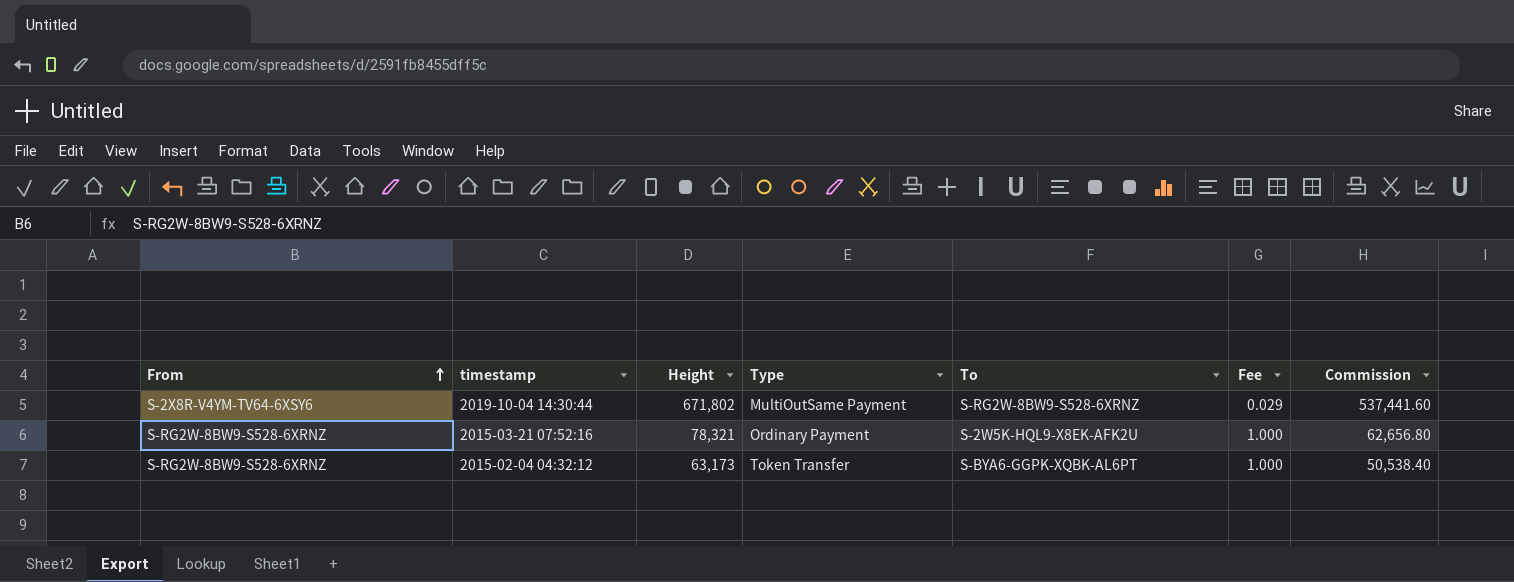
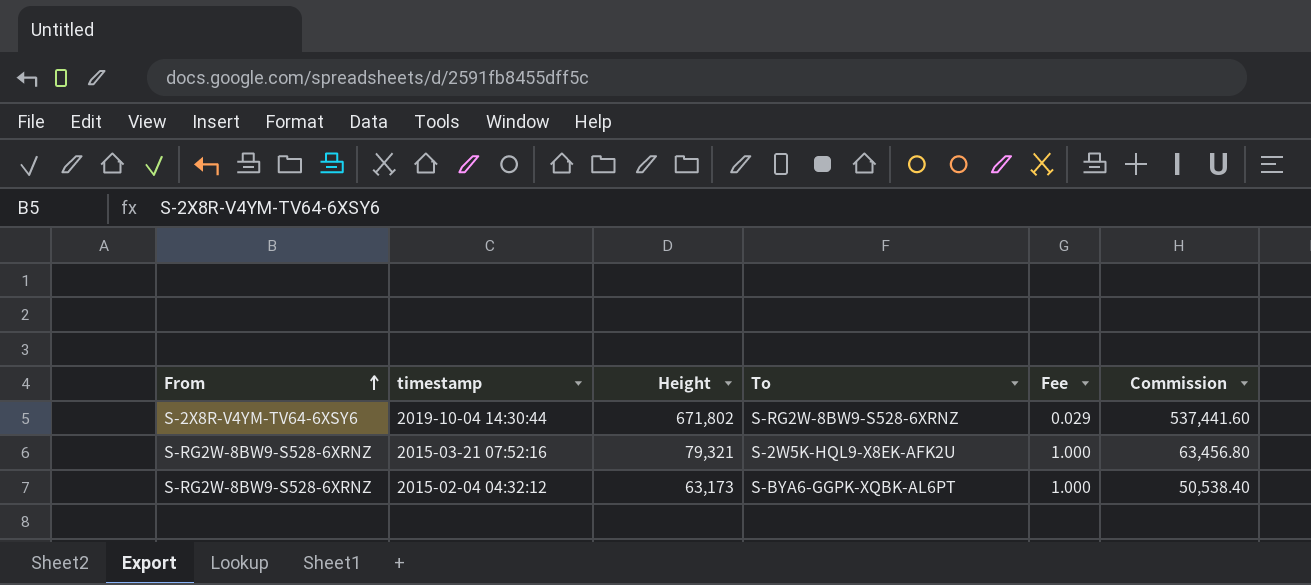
column Type | position: 4 -> none
2015-03-21 07:52:16 | Height: 78,321 -> 79,321
2015-03-21 07:52:16 | Commission: 62,656.80 -> 63,456.80

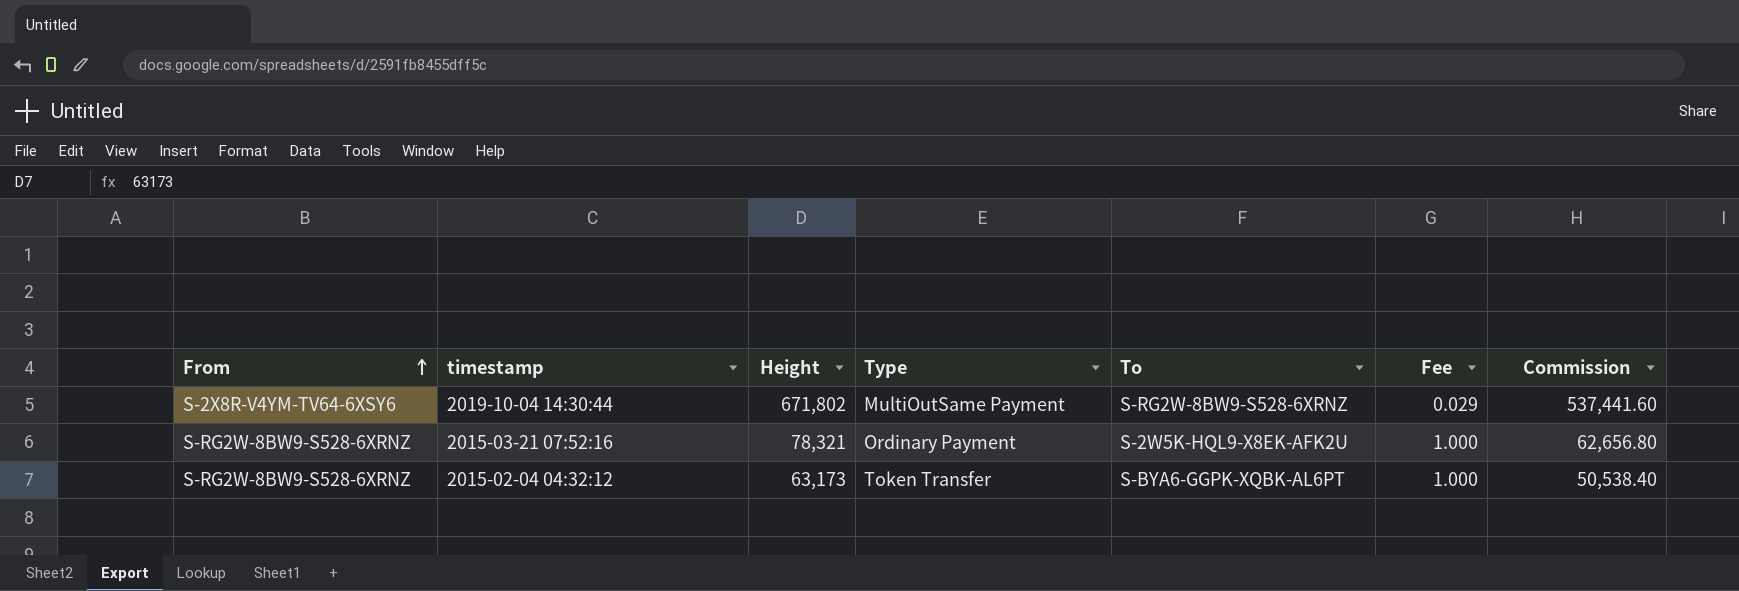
column Type | position: none -> 4
2015-03-21 07:52:16 | Height: 79,321 -> 78,321
2015-03-21 07:52:16 | Commission: 63,456.80 -> 62,656.80

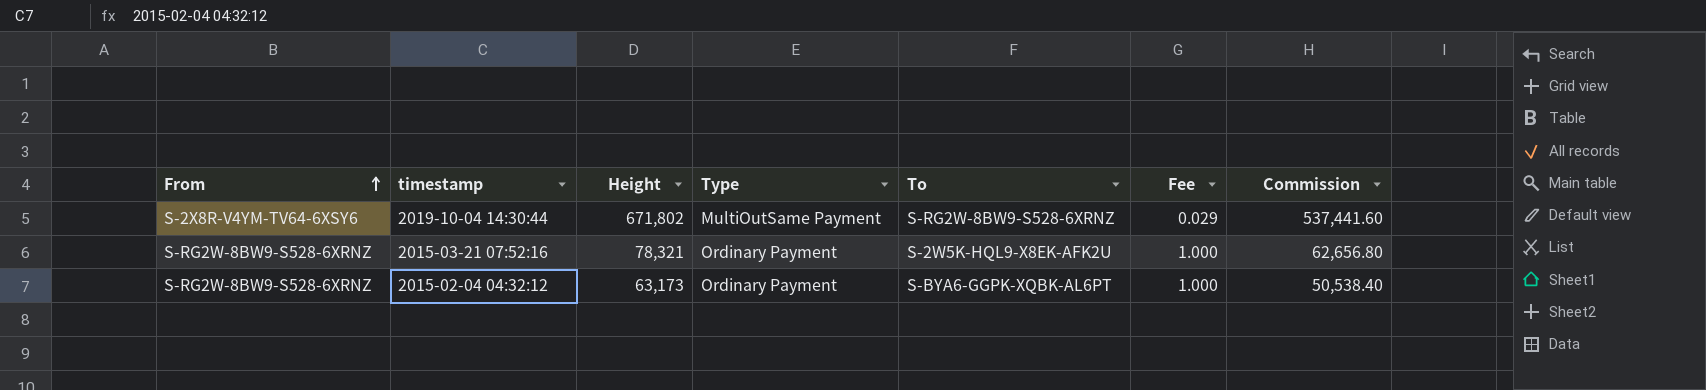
2015-02-04 04:32:12 | Type: Token Transfer -> Ordinary Payment

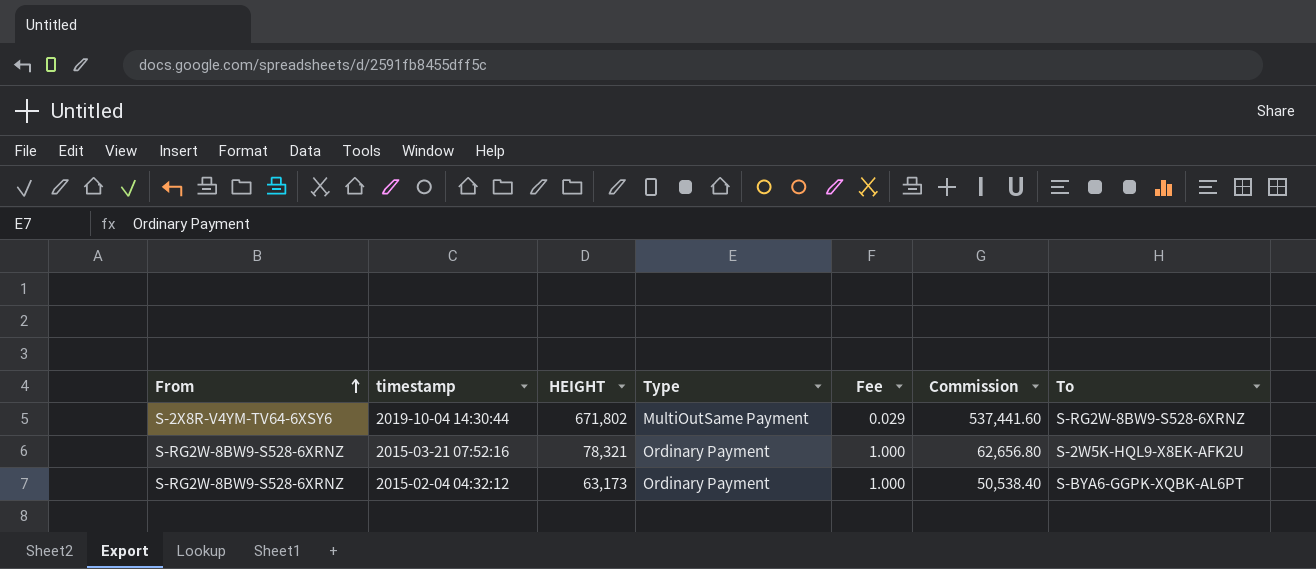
column name: Height -> HEIGHT
column To | position: 5 -> 7

